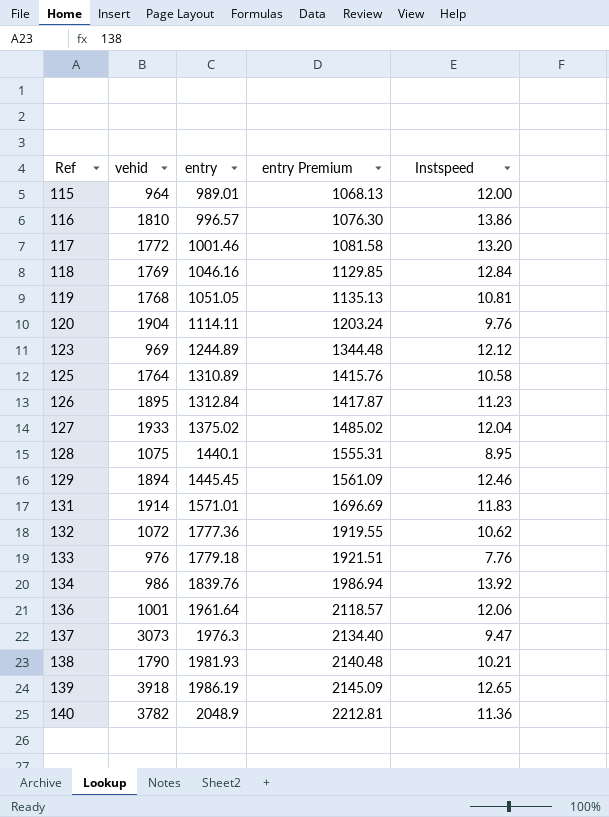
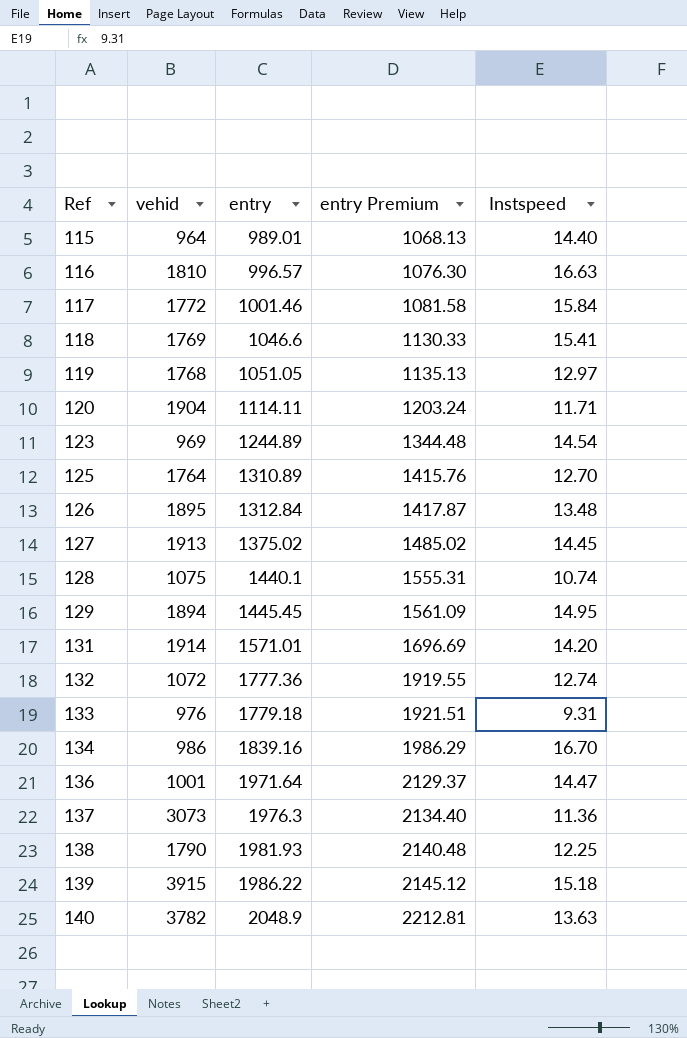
115 | Instspeed: 12.00 -> 14.40
116 | Instspeed: 13.86 -> 16.63
117 | Instspeed: 13.20 -> 15.84
118 | entry: 1046.16 -> 1046.6
118 | entry Premium: 1129.85 -> 1130.33
118 | Instspeed: 12.84 -> 15.41
119 | Instspeed: 10.81 -> 12.97
120 | Instspeed: 9.76 -> 11.71
123 | Instspeed: 12.12 -> 14.54
125 | Instspeed: 10.58 -> 12.70
126 | Instspeed: 11.23 -> 13.48
127 | vehid: 1933 -> 1913
127 | Instspeed: 12.04 -> 14.45
128 | Instspeed: 8.95 -> 10.74
129 | Instspeed: 12.46 -> 14.95
131 | Instspeed: 11.83 -> 14.20
132 | Instspeed: 10.62 -> 12.74
133 | Instspeed: 7.76 -> 9.31
134 | entry: 1839.76 -> 1839.16
134 | entry Premium: 1986.94 -> 1986.29
134 | Instspeed: 13.92 -> 16.70
136 | entry: 1961.64 -> 1971.64
136 | entry Premium: 2118.57 -> 2129.37
136 | Instspeed: 12.06 -> 14.47
137 | Instspeed: 9.47 -> 11.36
138 | Instspeed: 10.21 -> 12.25
139 | vehid: 3918 -> 3915
139 | entry: 1986.19 -> 1986.22
139 | entry Premium: 2145.09 -> 2145.12
139 | Instspeed: 12.65 -> 15.18
140 | Instspeed: 11.36 -> 13.63

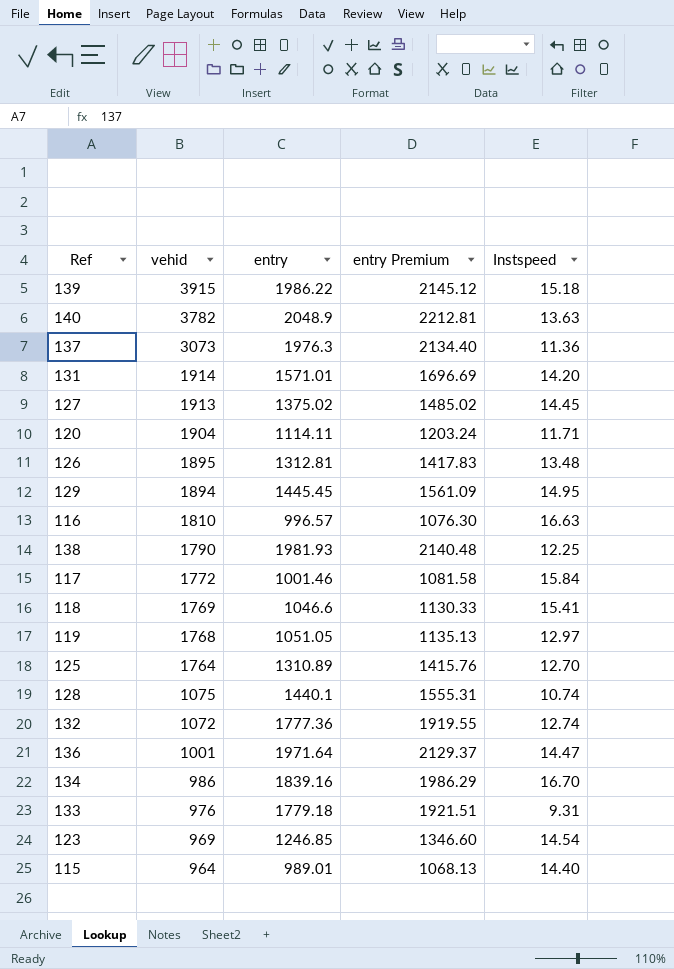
row order: Ref ascending -> vehid descending
126 | entry: 1312.84 -> 1312.81
126 | entry Premium: 1417.87 -> 1417.83
123 | entry: 1244.89 -> 1246.85
123 | entry Premium: 1344.48 -> 1346.60

